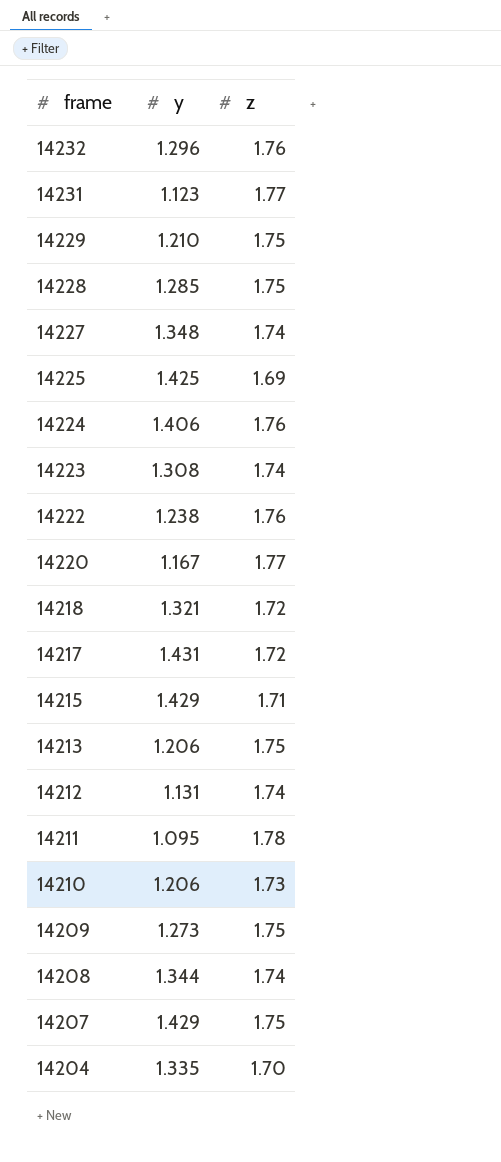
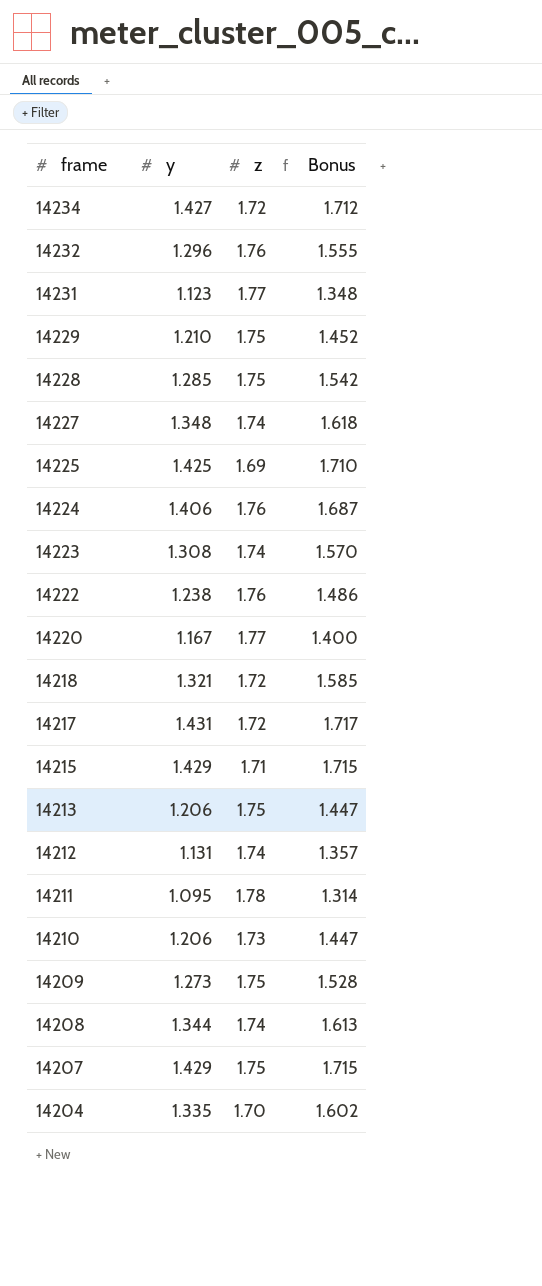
column Bonus | formula: none -> [y] * 1.2
row 14234: none -> 1.427 | 1.72 | 1.712

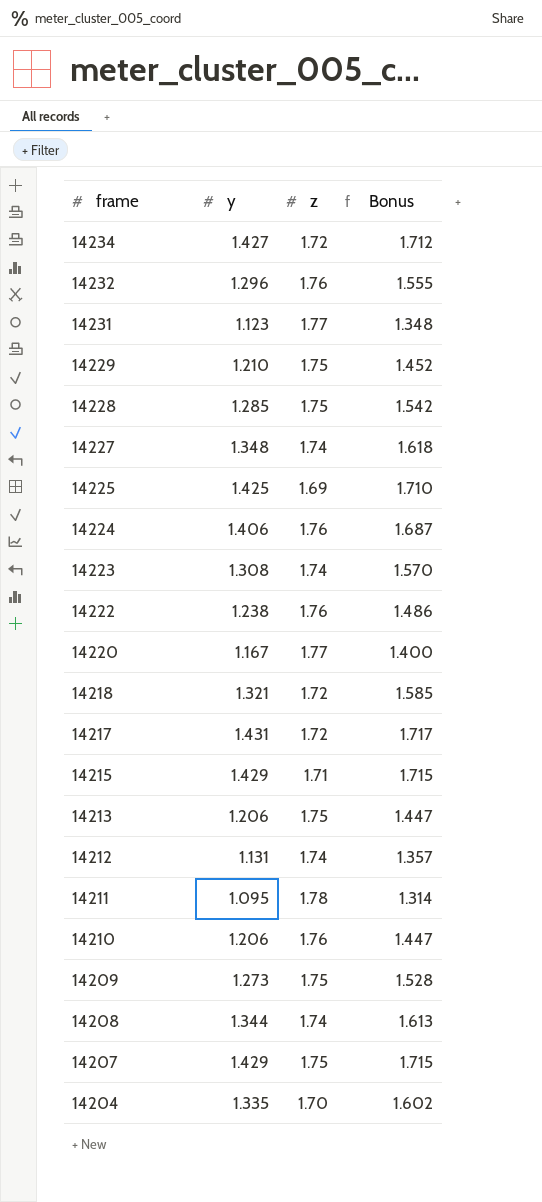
14210 | z: 1.73 -> 1.76

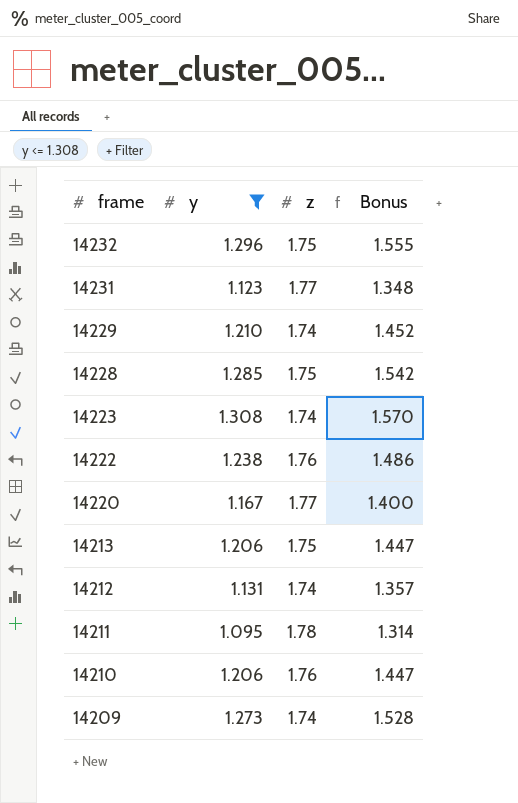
filter: none -> y <= 1.308
14232 | z: 1.76 -> 1.75
14229 | z: 1.75 -> 1.74
14209 | z: 1.75 -> 1.74

